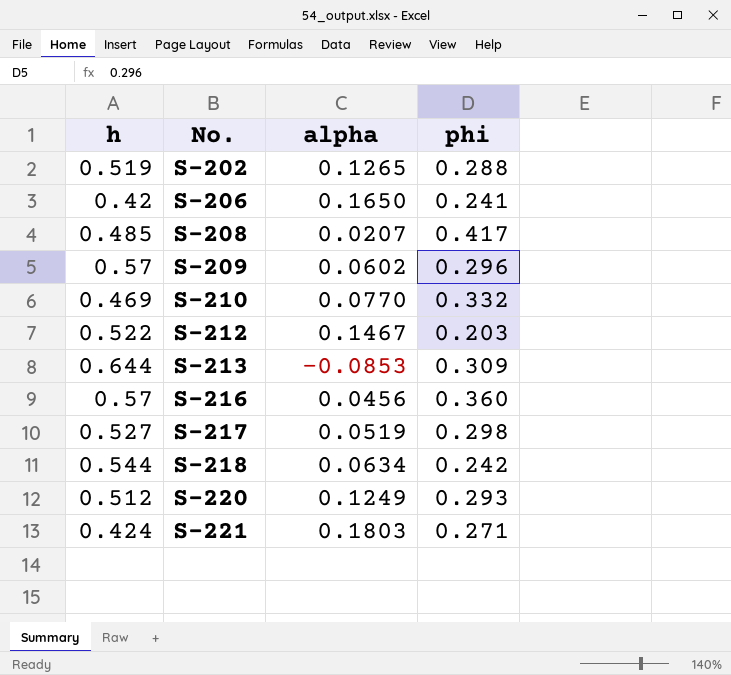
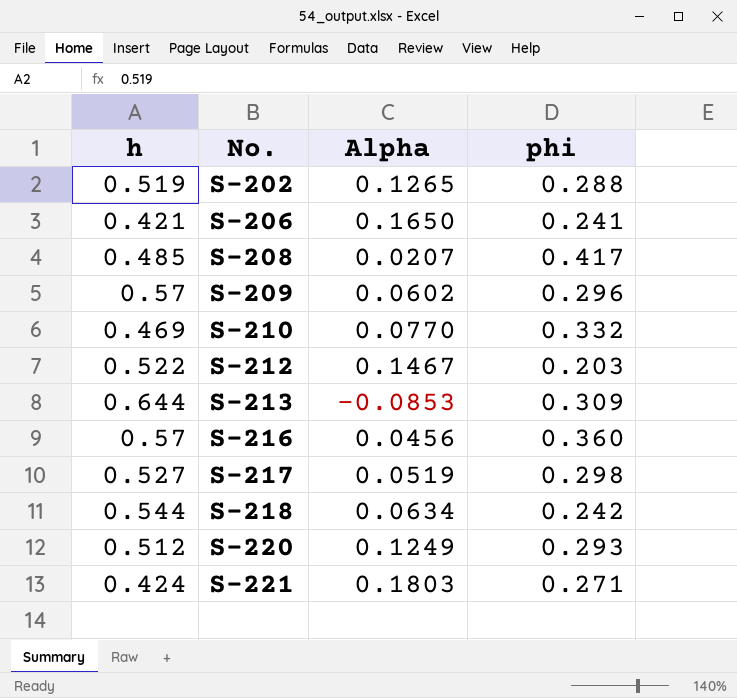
column name: alpha -> Alpha
S-206 | h: 0.42 -> 0.421

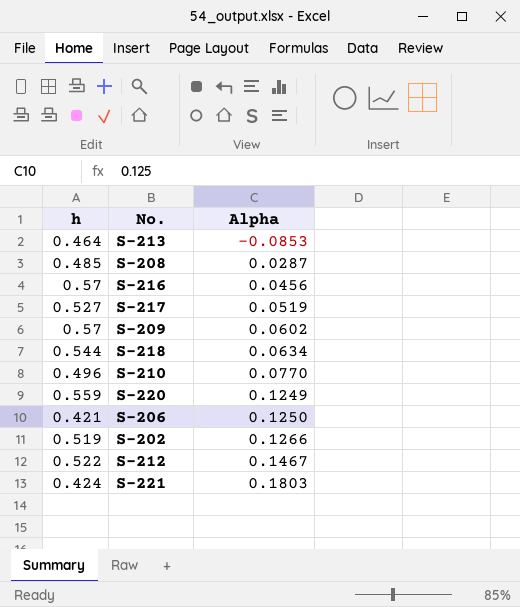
row order: No. ascending -> Alpha ascending
column phi | position: 4 -> none
S-213 | h: 0.644 -> 0.464
S-208 | Alpha: 0.0207 -> 0.0287
S-210 | h: 0.469 -> 0.496
S-220 | h: 0.512 -> 0.559
S-206 | Alpha: 0.1650 -> 0.1250
S-202 | Alpha: 0.1265 -> 0.1266

